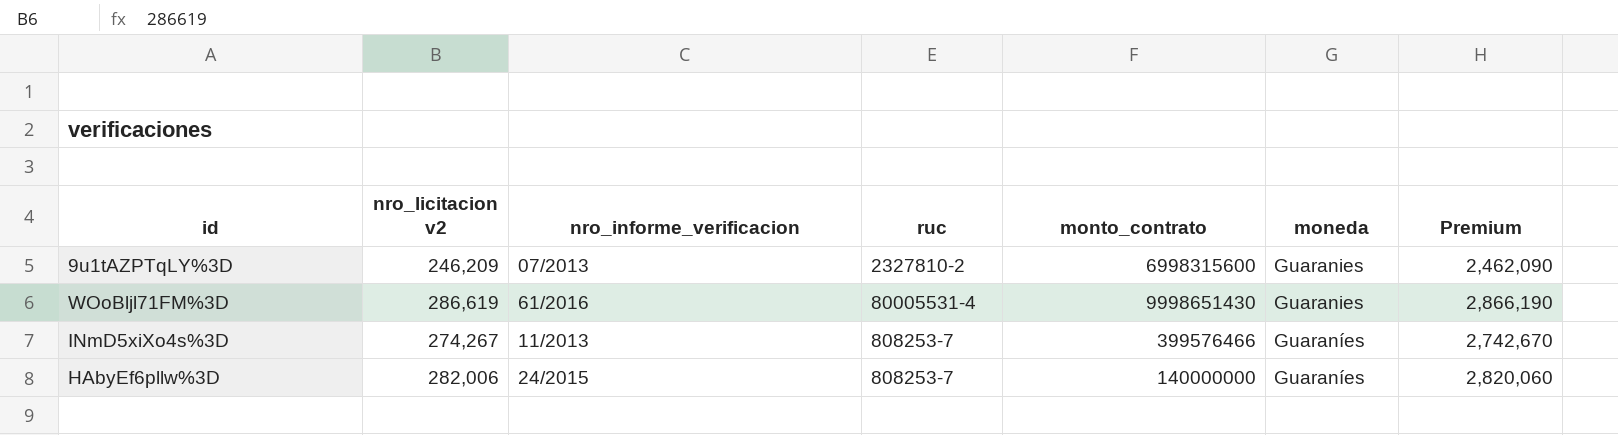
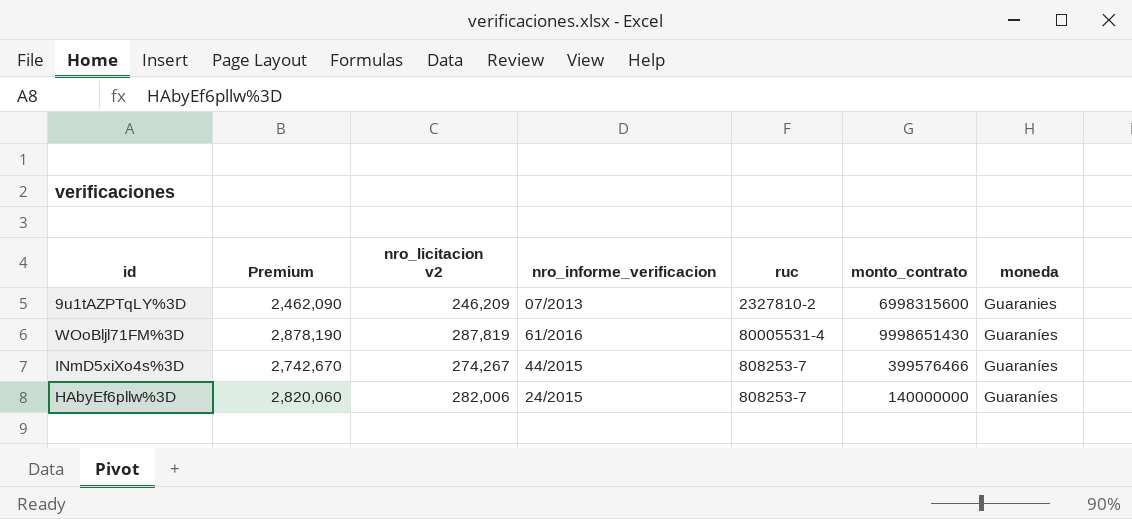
column Premium | position: 7 -> 2
WOoBljl71FM%3D | Premium: 2,866,190 -> 2,878,190
WOoBljl71FM%3D | nro_licitacion v2: 286,619 -> 287,819
WOoBljl71FM%3D | moneda: Guaranies -> Guaraníes
INmD5xiXo4s%3D | nro_informe_verificacion: 11/2013 -> 44/2015

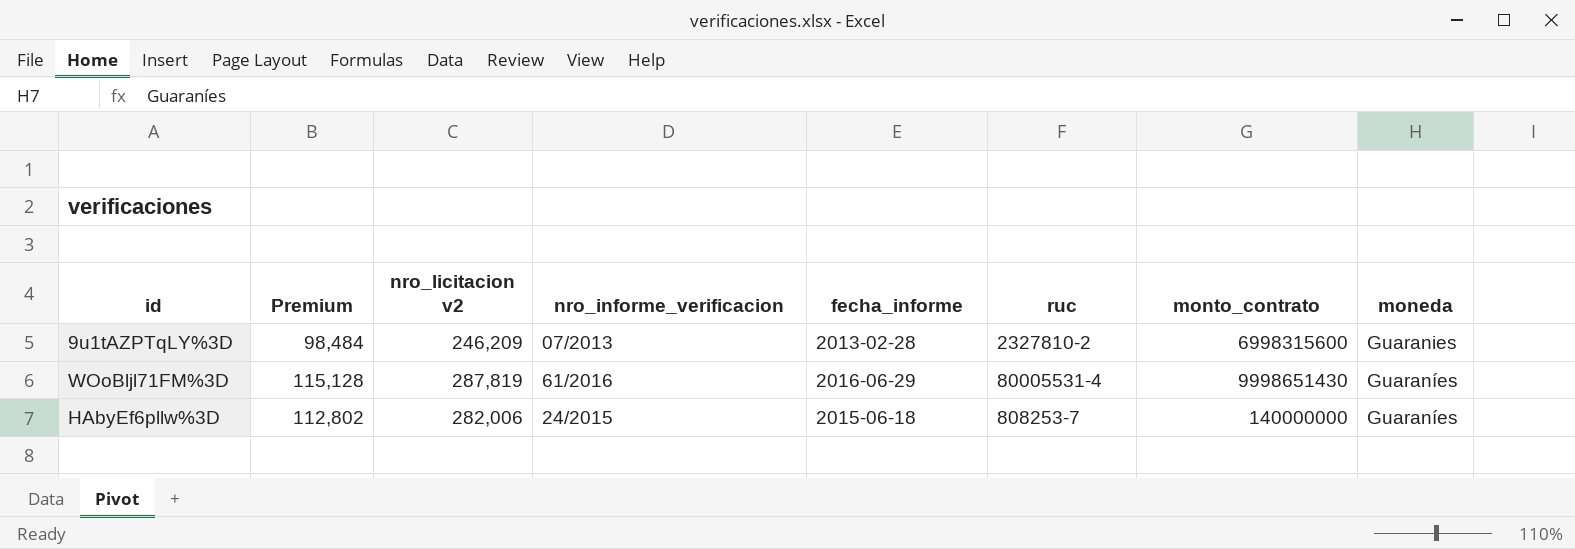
column Premium | formula: [nro_licitacion v2] * 10 -> [nro_licitacion v2] * 0.4
column fecha_informe | position: none -> 5
row INmD5xiXo4s%3D: 2,742,670 | 274,267 | 44/2015 | 808253-7 | 399576466 | Guaraníes -> none

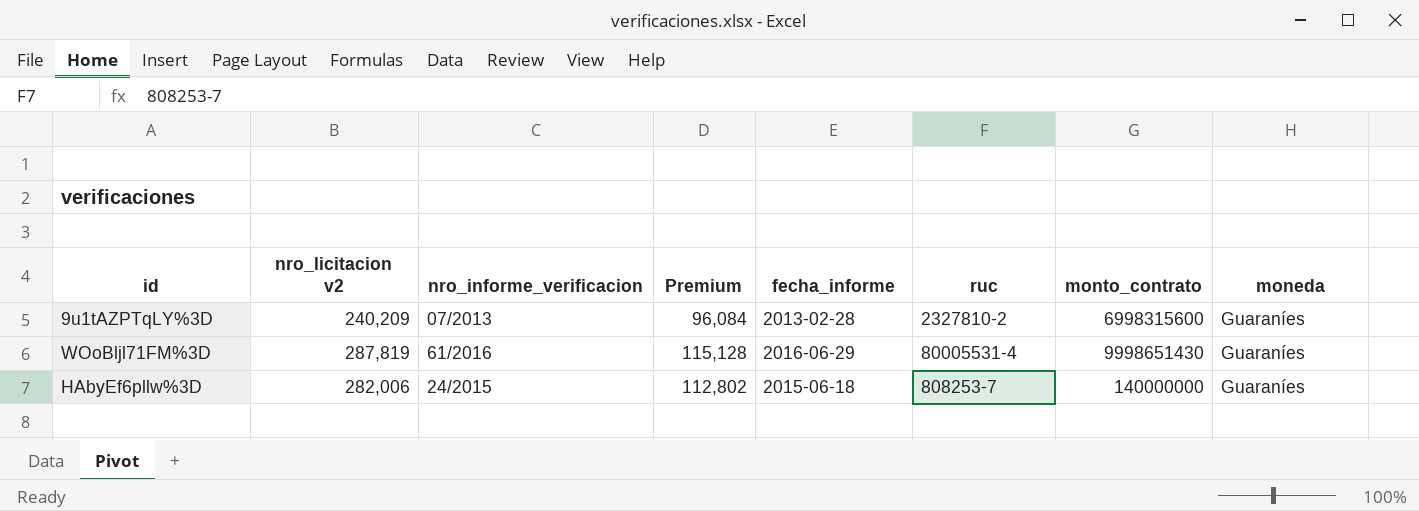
column Premium | position: 2 -> 4
9u1tAZPTqLY%3D | nro_licitacion v2: 246,209 -> 240,209
9u1tAZPTqLY%3D | Premium: 98,484 -> 96,084
9u1tAZPTqLY%3D | moneda: Guaranies -> Guaraníes

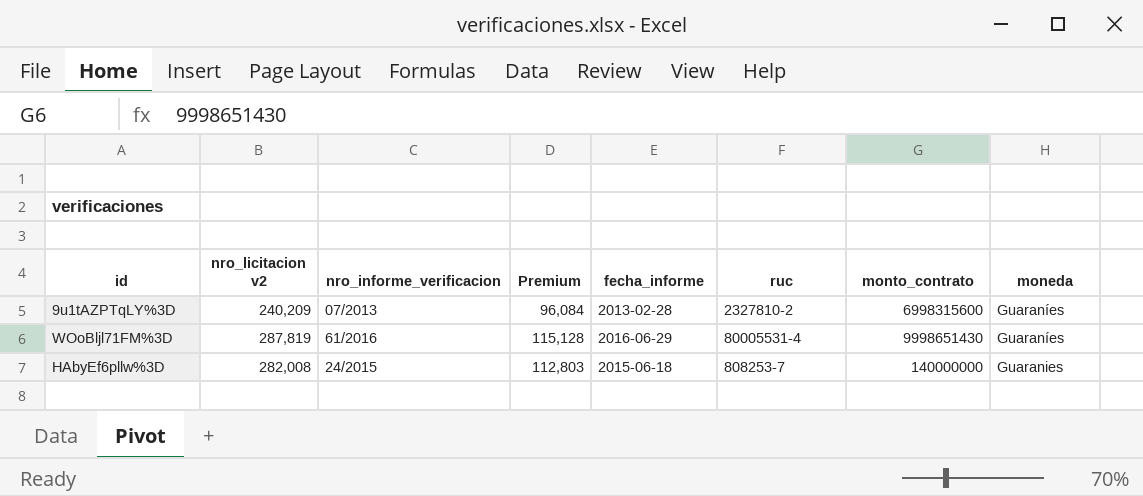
HAbyEf6pllw%3D | nro_licitacion v2: 282,006 -> 282,008
HAbyEf6pllw%3D | Premium: 112,802 -> 112,803
HAbyEf6pllw%3D | moneda: Guaraníes -> Guaranies

